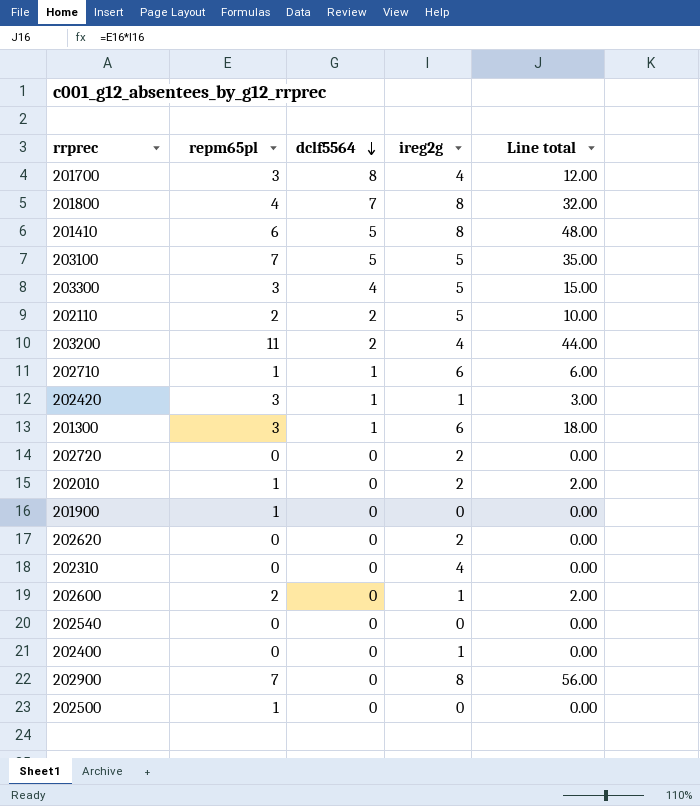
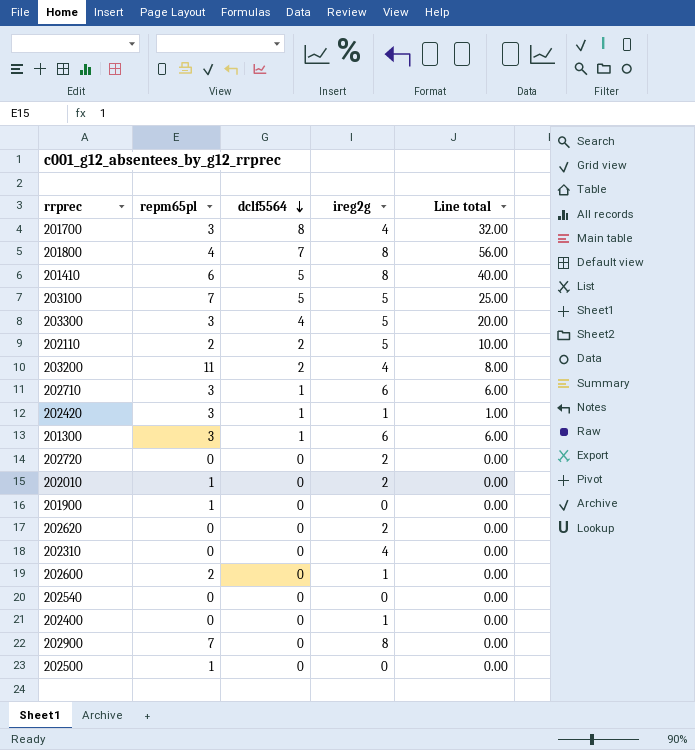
column Line total | formula: [repm65pl] * [ireg2g] -> [dclf5564] * [ireg2g]
202710 | repm65pl: 1 -> 3

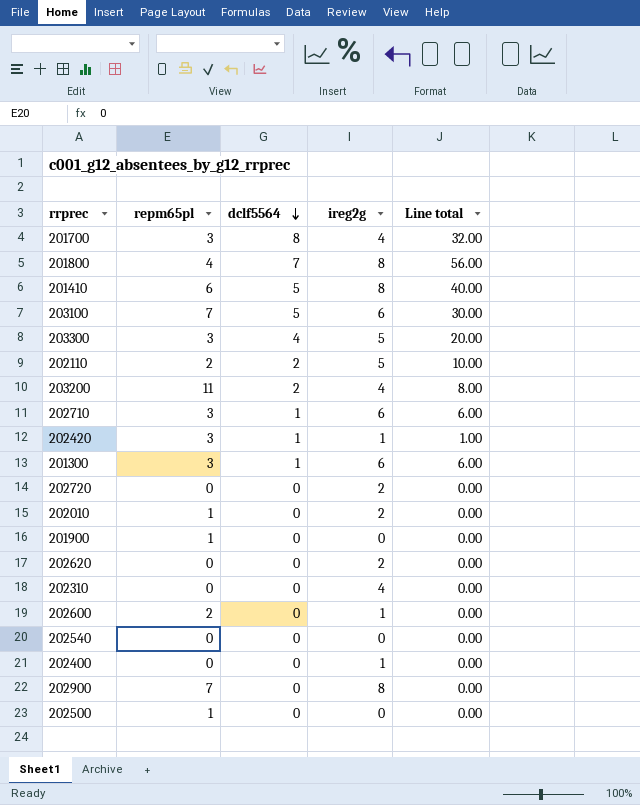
203100 | ireg2g: 5 -> 6
203100 | Line total: 25.00 -> 30.00

